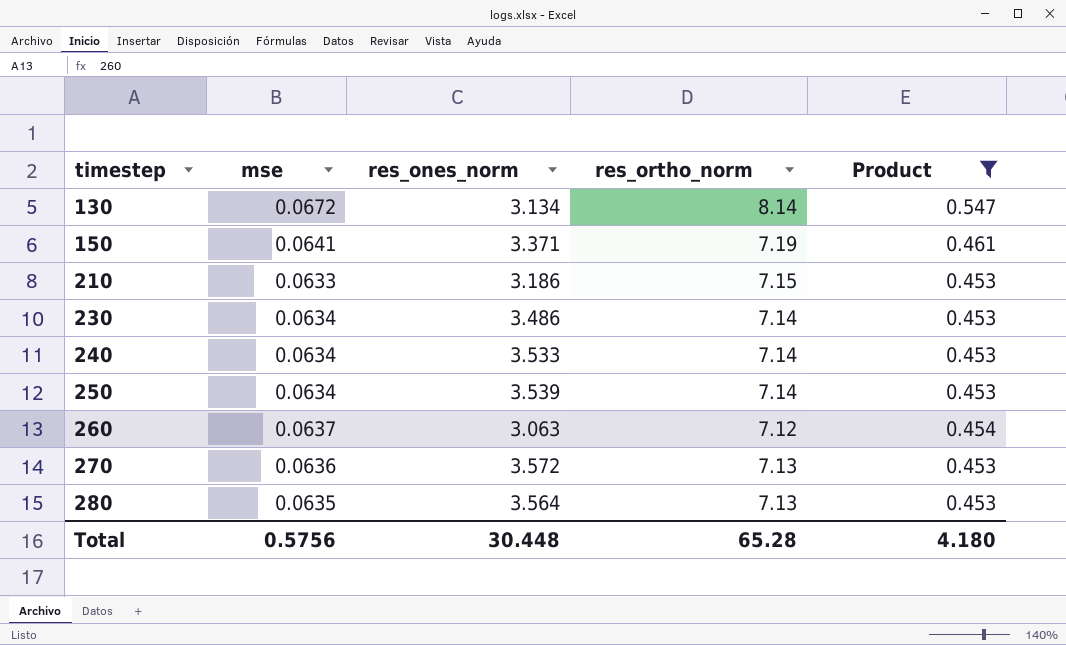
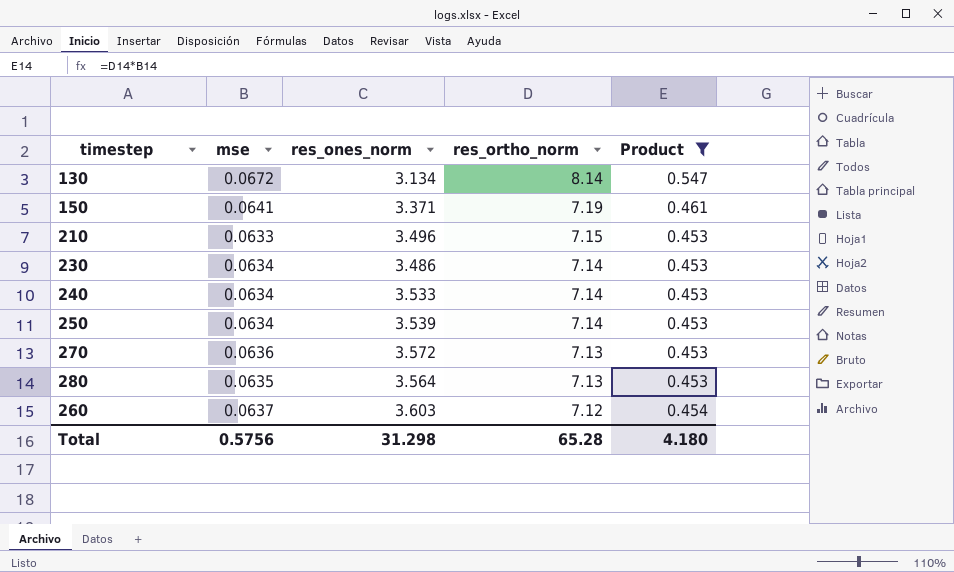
row order: timestep ascending -> res_ortho_norm descending
210 | res_ones_norm: 3.186 -> 3.496
260 | res_ones_norm: 3.063 -> 3.603
Total | res_ones_norm: 30.448 -> 31.298

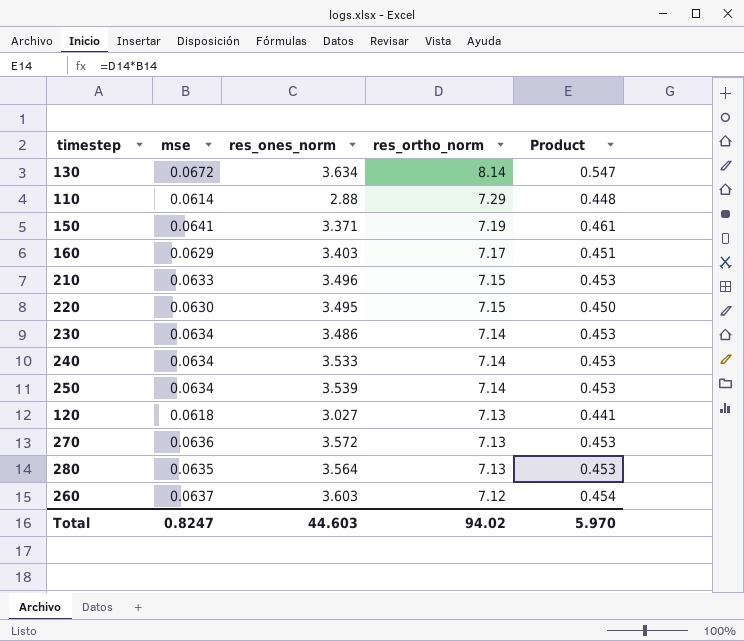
filter: Product >= 0.453 -> none
130 | res_ones_norm: 3.134 -> 3.634
Total | mse: 0.5756 -> 0.8247
Total | res_ones_norm: 31.298 -> 44.603
Total | res_ortho_norm: 65.28 -> 94.02
Total | Product: 4.180 -> 5.970

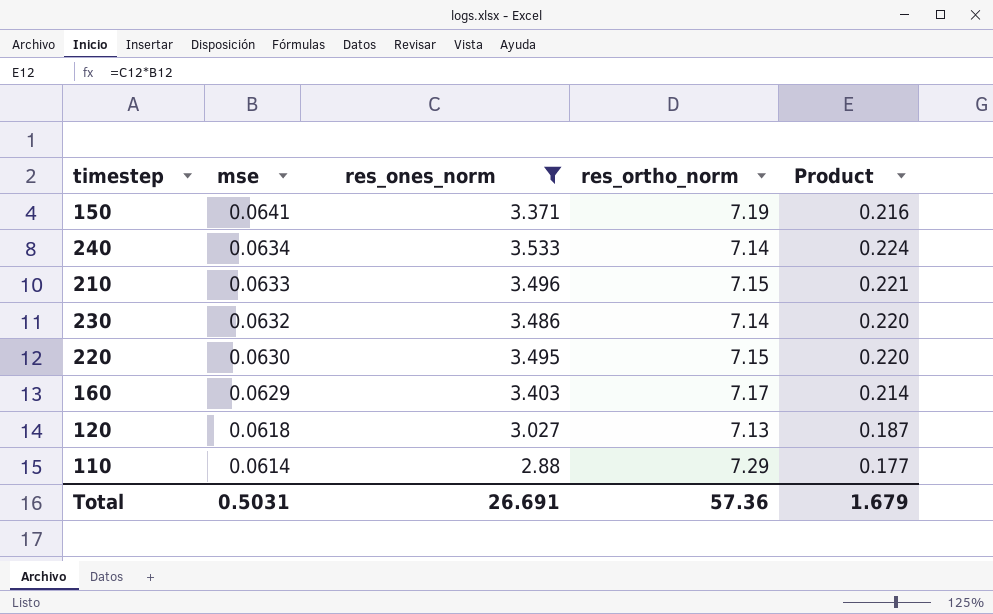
filter: none -> res_ones_norm <= 3.533
row order: res_ortho_norm descending -> mse descending
column Product | formula: [mse] * [res_ortho_norm] -> [mse] * [res_ones_norm]
230 | mse: 0.0634 -> 0.0632
Total | mse: 0.8247 -> 0.5031
Total | res_ones_norm: 44.603 -> 26.691
Total | res_ortho_norm: 94.02 -> 57.36
Total | Product: 5.970 -> 1.679

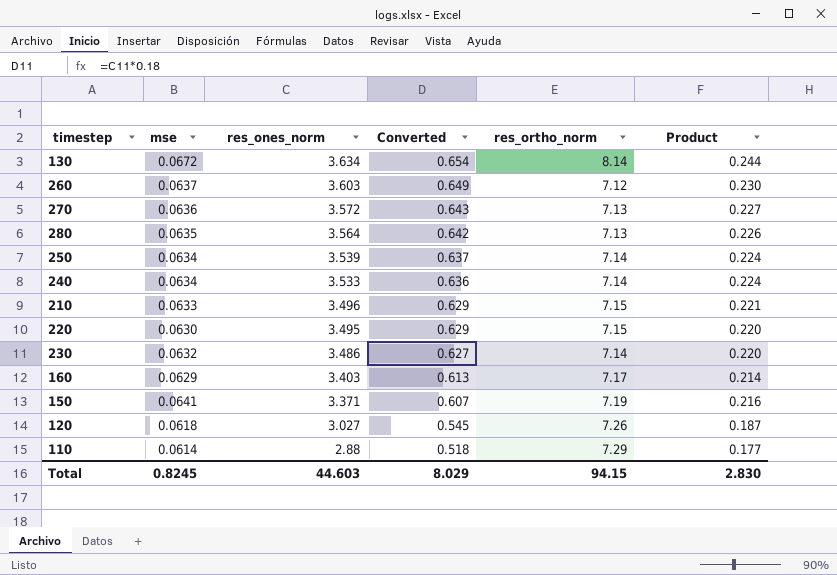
filter: res_ones_norm <= 3.533 -> none
row order: mse descending -> res_ones_norm descending
column Converted | formula: none -> [res_ones_norm] * 0.18
120 | res_ortho_norm: 7.13 -> 7.26
Total | mse: 0.5031 -> 0.8245
Total | res_ones_norm: 26.691 -> 44.603
Total | res_ortho_norm: 57.36 -> 94.15
Total | Product: 1.679 -> 2.830

